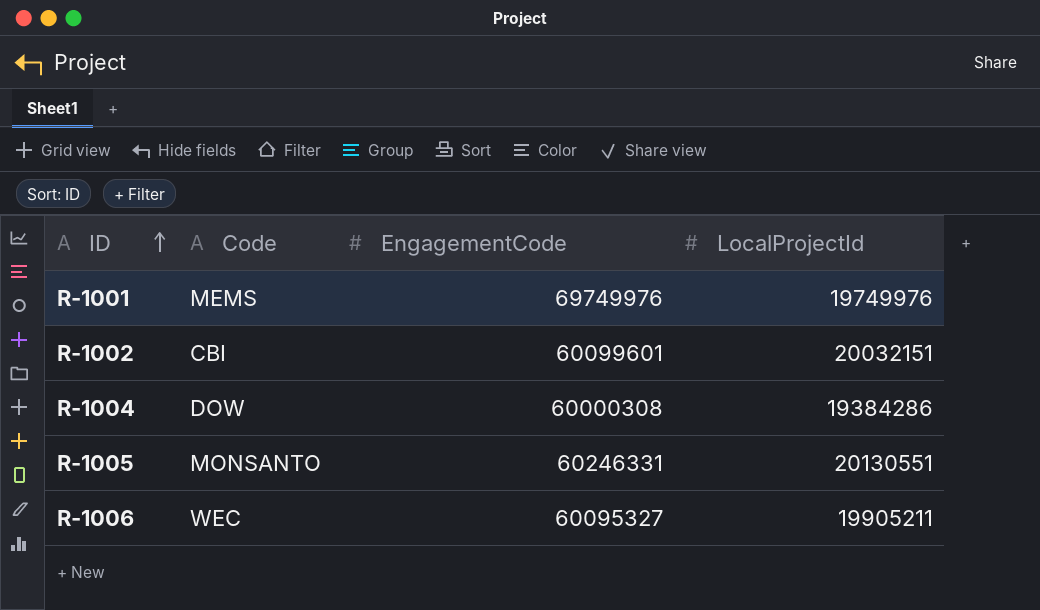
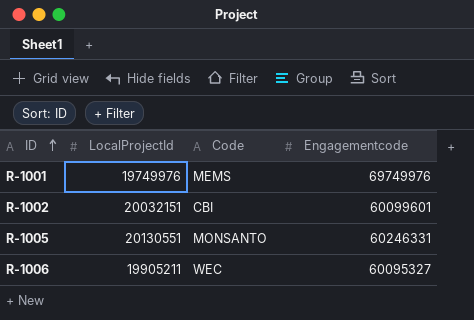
column LocalProjectId | position: 4 -> 2
column name: EngagementCode -> Engagementcode
row R-1004: DOW | 60000308 | 19384286 -> none

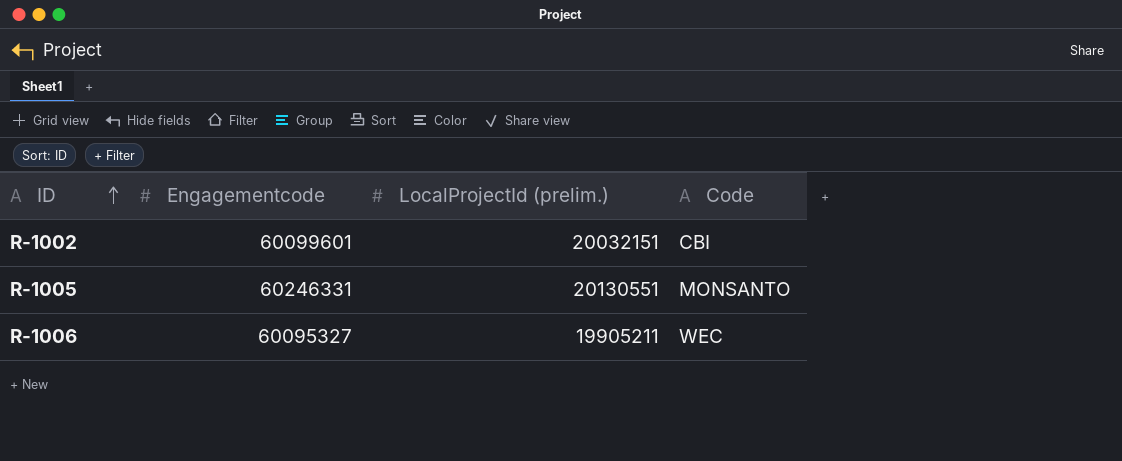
column Engagementcode | position: 4 -> 2
column name: LocalProjectId -> LocalProjectId (prelim.)
row R-1001: 19749976 | MEMS | 69749976 -> none

